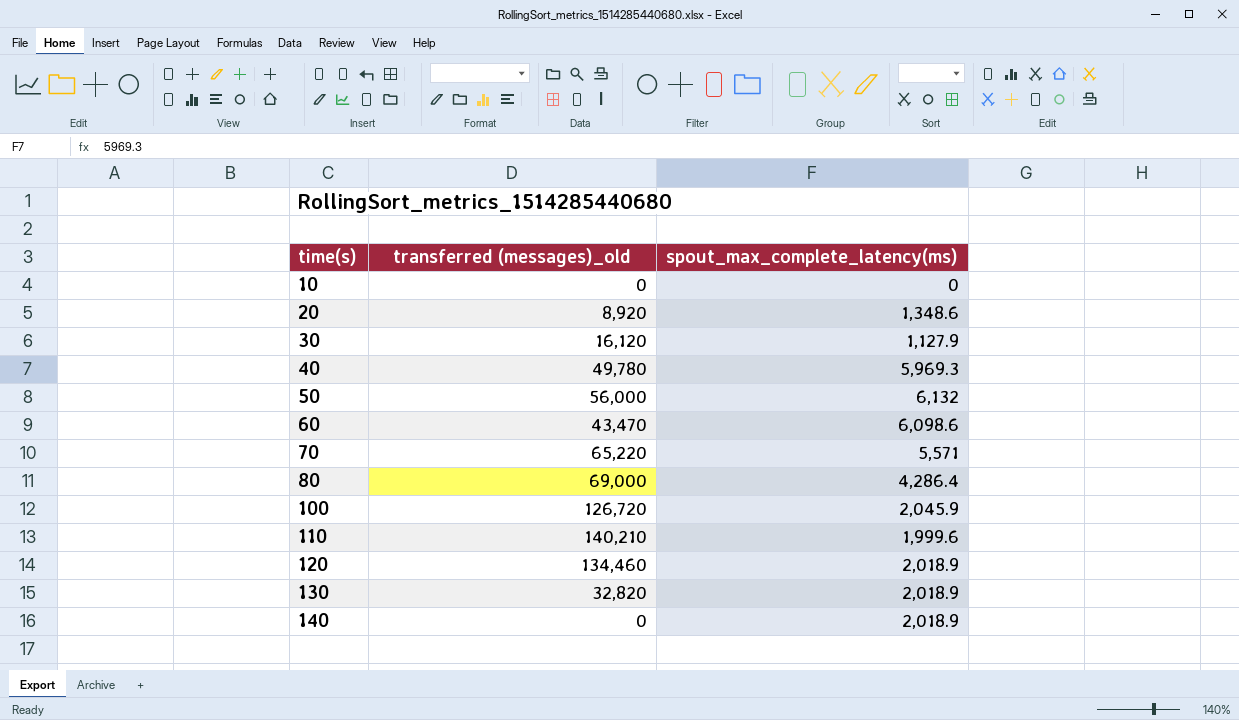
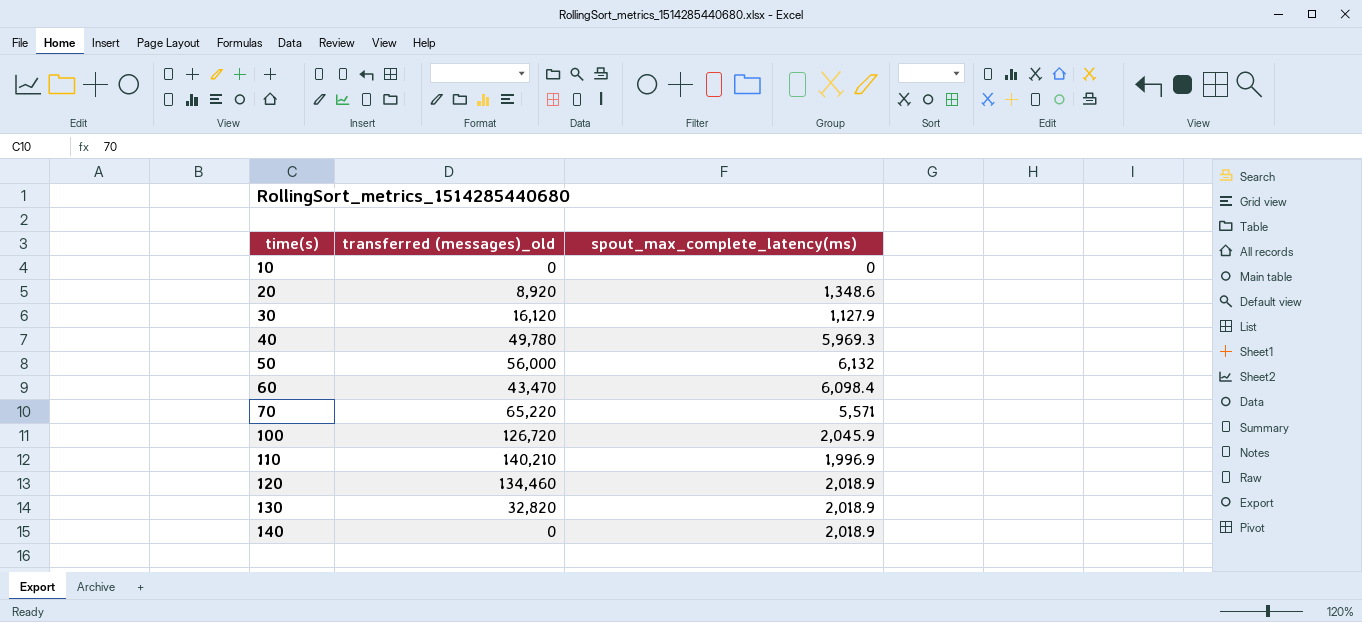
row 80: 69,000 | 4,286.4 -> none
60 | spout_max_complete_latency(ms): 6,098.6 -> 6,098.4
110 | spout_max_complete_latency(ms): 1,999.6 -> 1,996.9

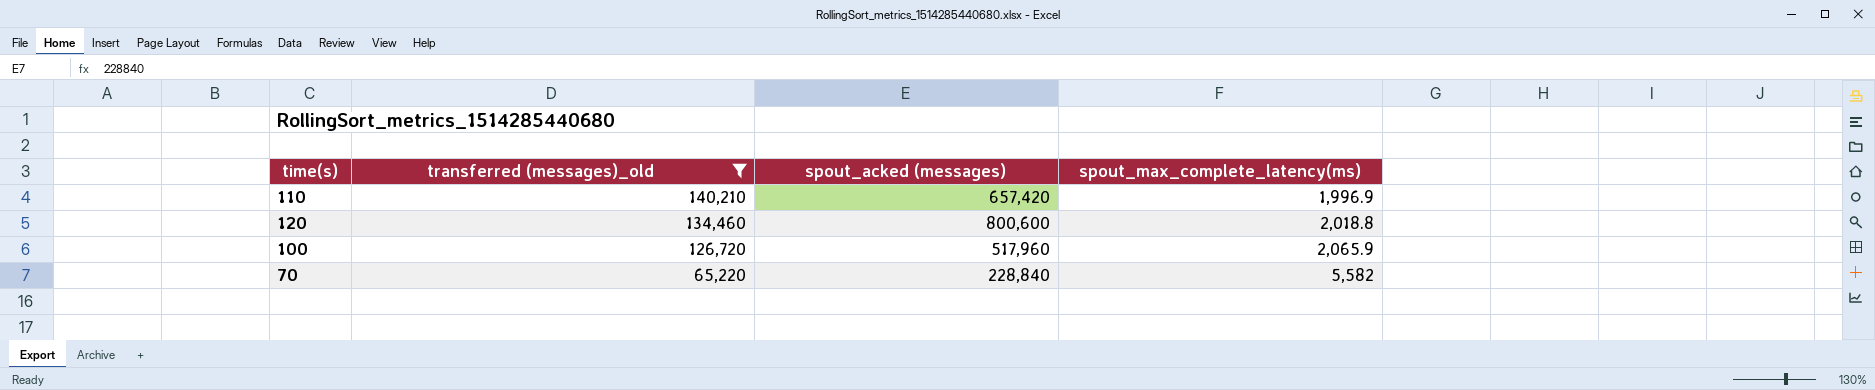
filter: none -> transferred (messages)_old >= 65,220
row order: time(s) ascending -> transferred (messages)_old descending
column spout_acked (messages) | position: none -> 3
120 | spout_max_complete_latency(ms): 2,018.9 -> 2,018.8
100 | spout_max_complete_latency(ms): 2,045.9 -> 2,065.9
70 | spout_max_complete_latency(ms): 5,571 -> 5,582

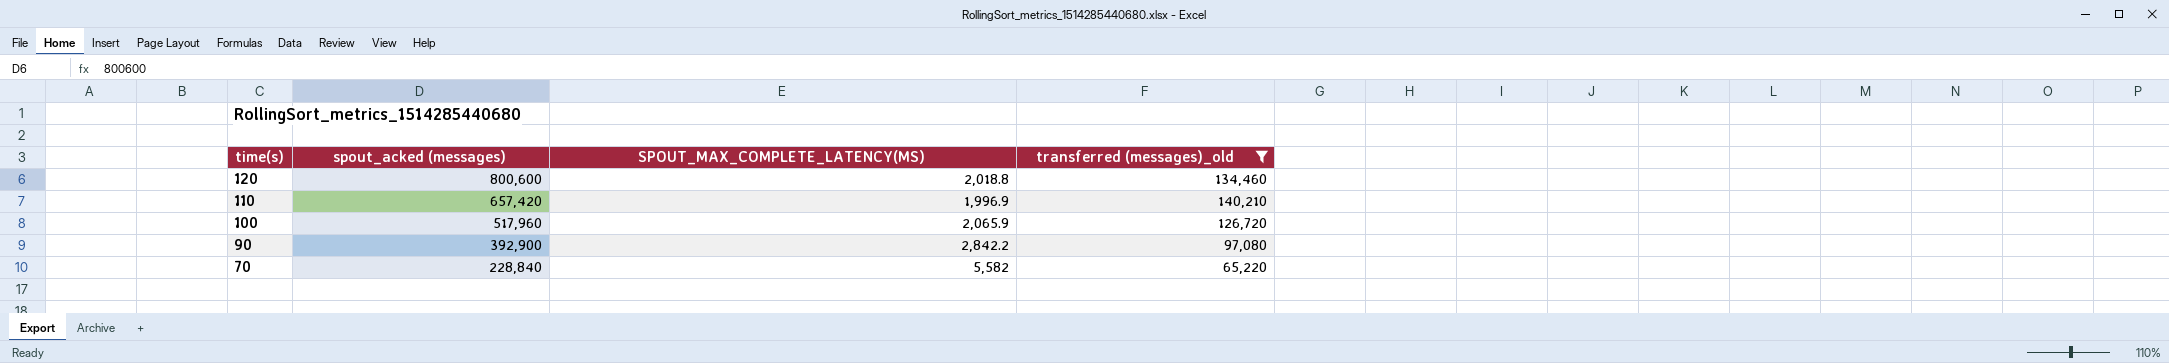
row order: transferred (messages)_old descending -> time(s) descending
column name: spout_max_complete_latency(ms) -> SPOUT_MAX_COMPLETE_LATENCY(MS)
column transferred (messages)_old | position: 2 -> 4
row 90: none -> 392,900 | 2,842.2 | 97,080

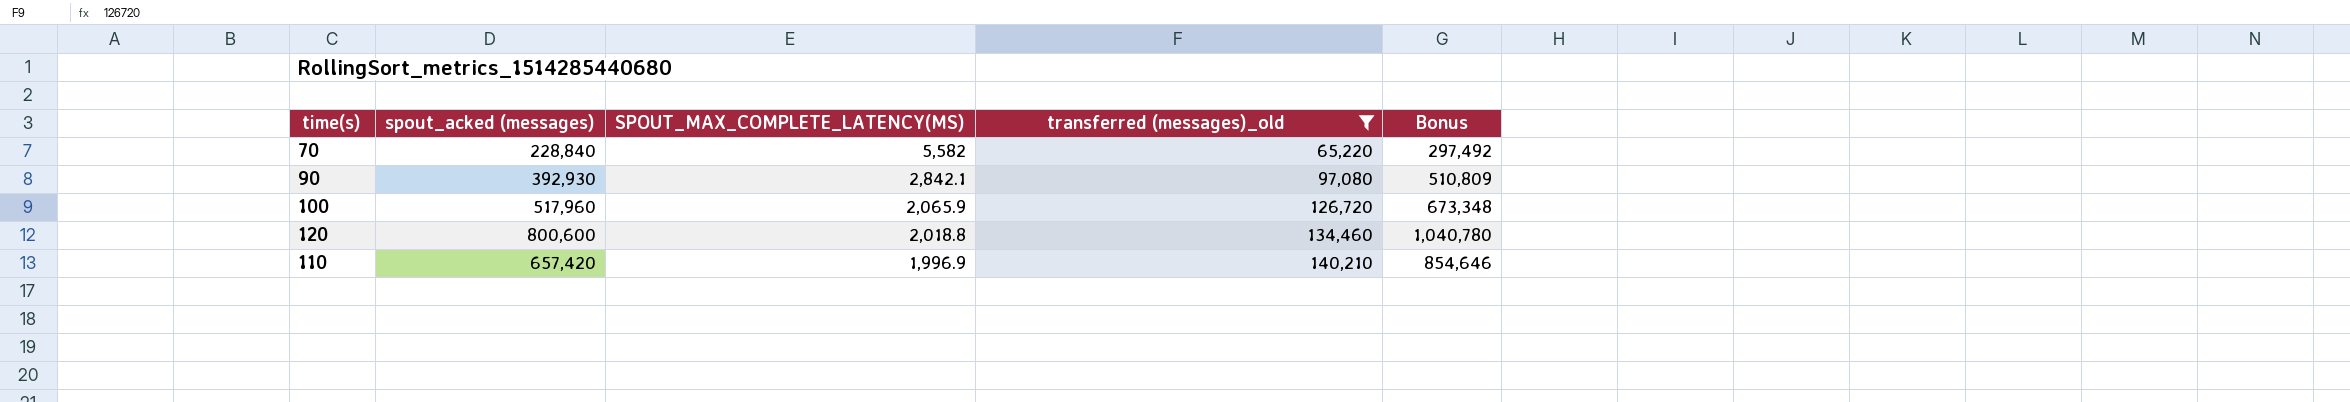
row order: time(s) descending -> SPOUT_MAX_COMPLETE_LATENCY(MS) descending
column Bonus | formula: none -> [spout_acked (messages)] * 1.3
90 | spout_acked (messages): 392,900 -> 392,930
90 | SPOUT_MAX_COMPLETE_LATENCY(MS): 2,842.2 -> 2,842.1

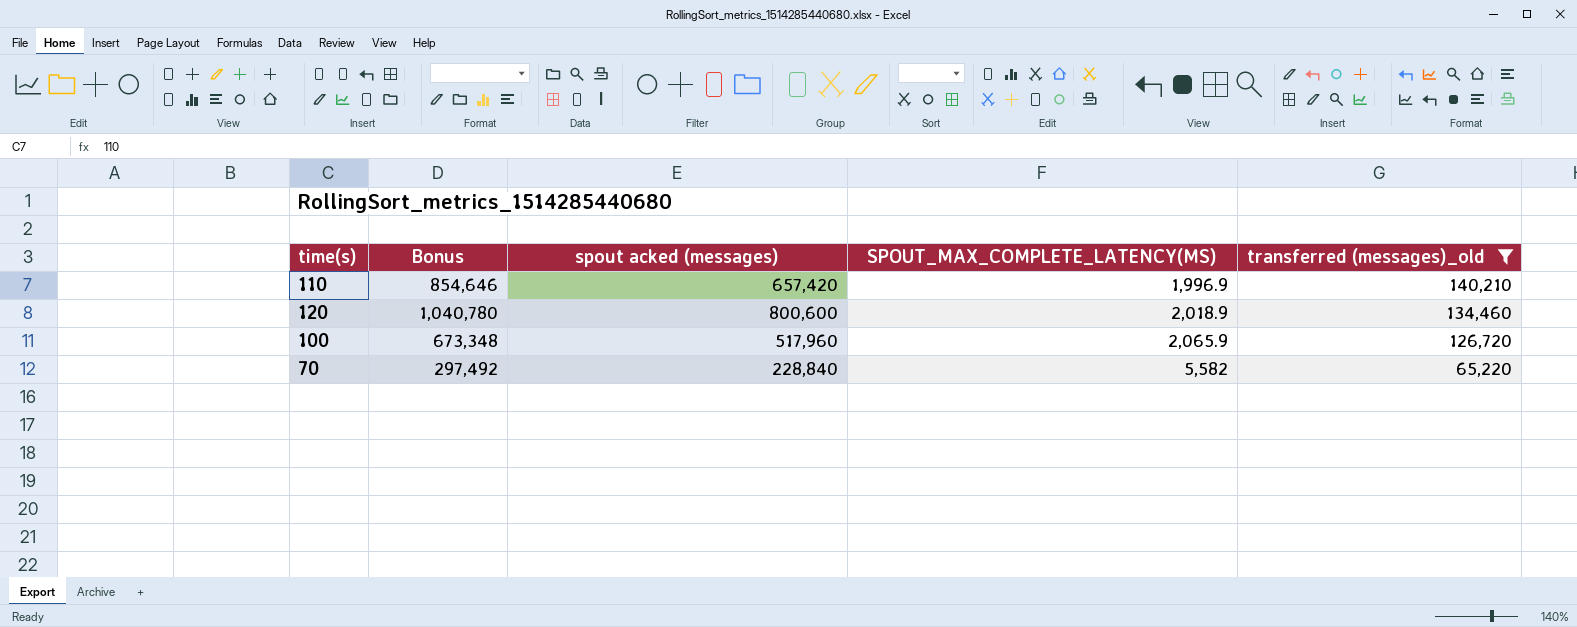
row order: SPOUT_MAX_COMPLETE_LATENCY(MS) descending -> SPOUT_MAX_COMPLETE_LATENCY(MS) ascending
column Bonus | position: 5 -> 2
column name: spout_acked (messages) -> spout acked (messages)
row 90: 392,930 | 2,842.1 | 97,080 | 510,809 -> none
120 | SPOUT_MAX_COMPLETE_LATENCY(MS): 2,018.8 -> 2,018.9

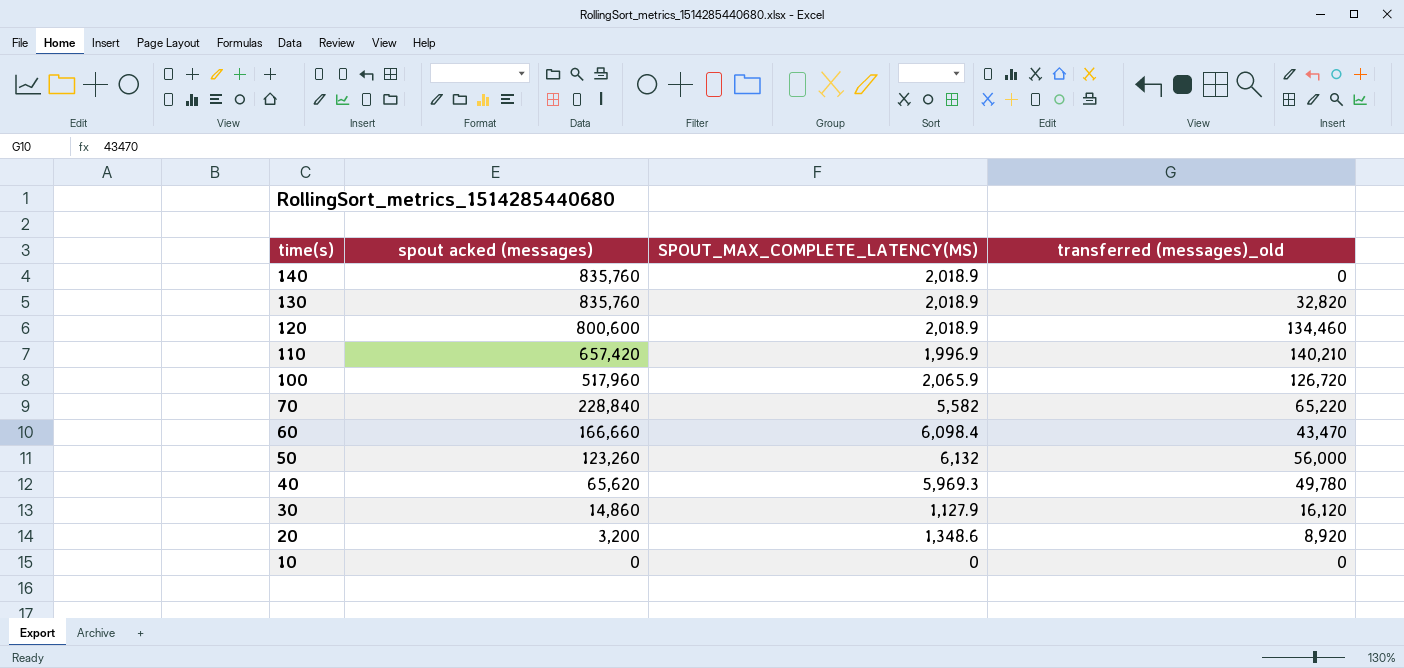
filter: transferred (messages)_old >= 65,220 -> none
row order: SPOUT_MAX_COMPLETE_LATENCY(MS) ascending -> time(s) descending
column Bonus | formula: [spout acked (messages)] * 1.3 -> none

